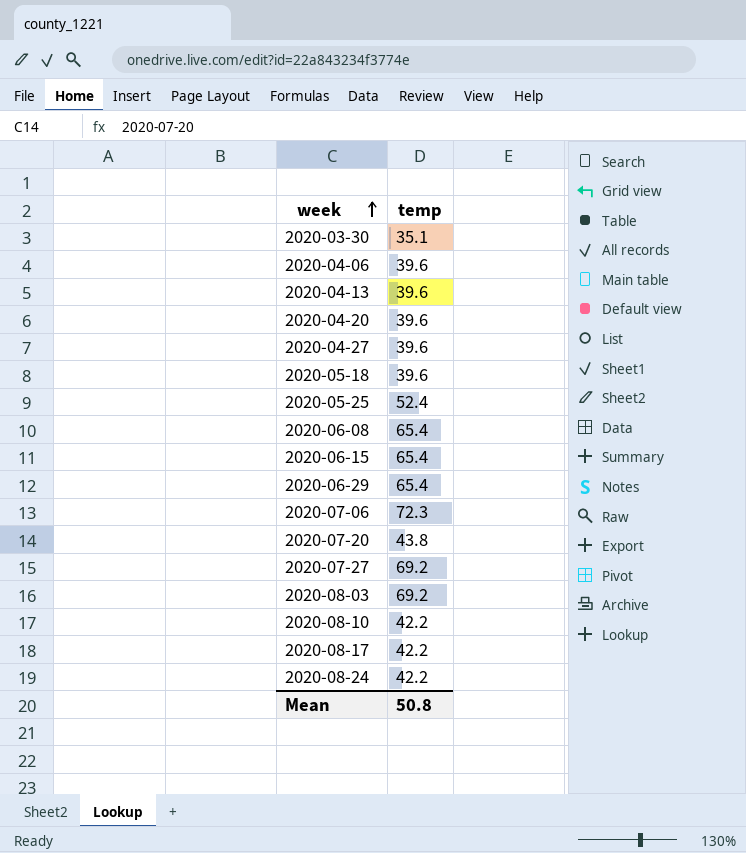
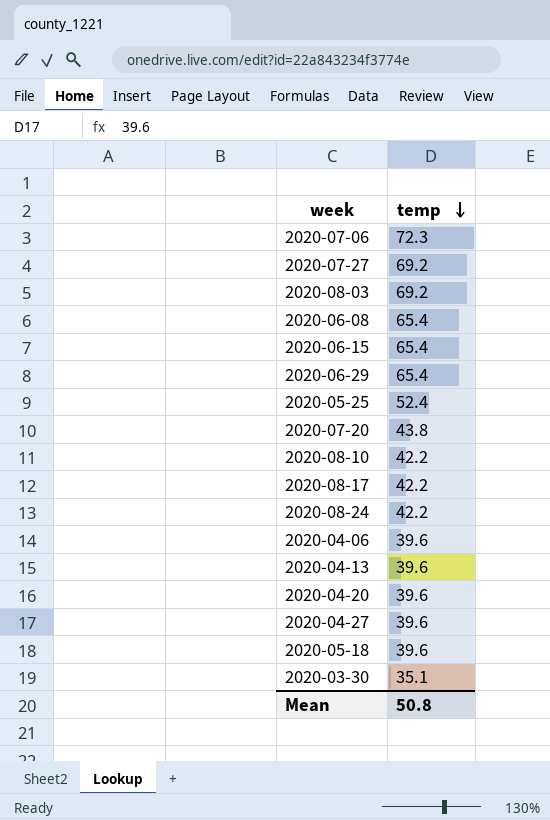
row order: week ascending -> temp descending

